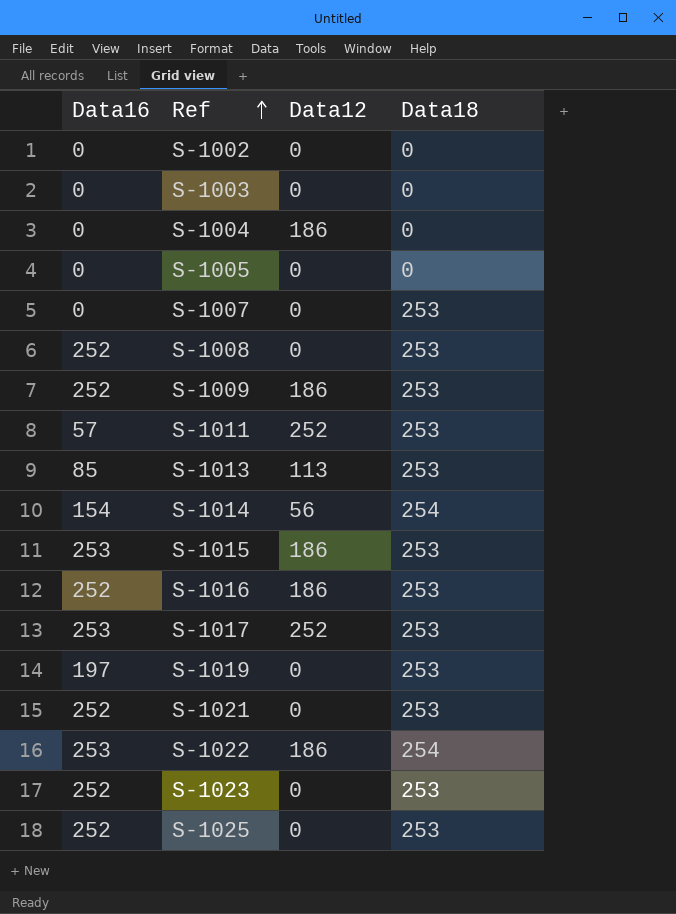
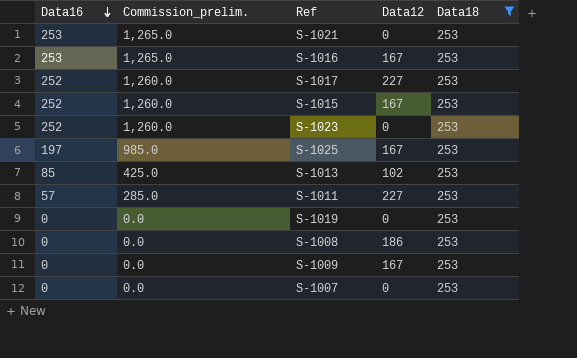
filter: none -> Data18 = 253
row order: Ref ascending -> Data16 descending
column Commission_prelim. | formula: none -> [Data16] * 5
S-1021 | Data16: 252 -> 253
S-1016 | Data16: 252 -> 253
S-1016 | Data12: 186 -> 167
S-1017 | Data16: 253 -> 252
S-1017 | Data12: 252 -> 227
S-1015 | Data16: 253 -> 252
S-1015 | Data12: 186 -> 167
S-1025 | Data16: 252 -> 197
S-1025 | Data12: 0 -> 167
S-1013 | Data12: 113 -> 102
S-1011 | Data12: 252 -> 227
S-1019 | Data16: 197 -> 0
S-1008 | Data16: 252 -> 0
S-1008 | Data12: 0 -> 186
S-1009 | Data16: 252 -> 0
S-1009 | Data12: 186 -> 167

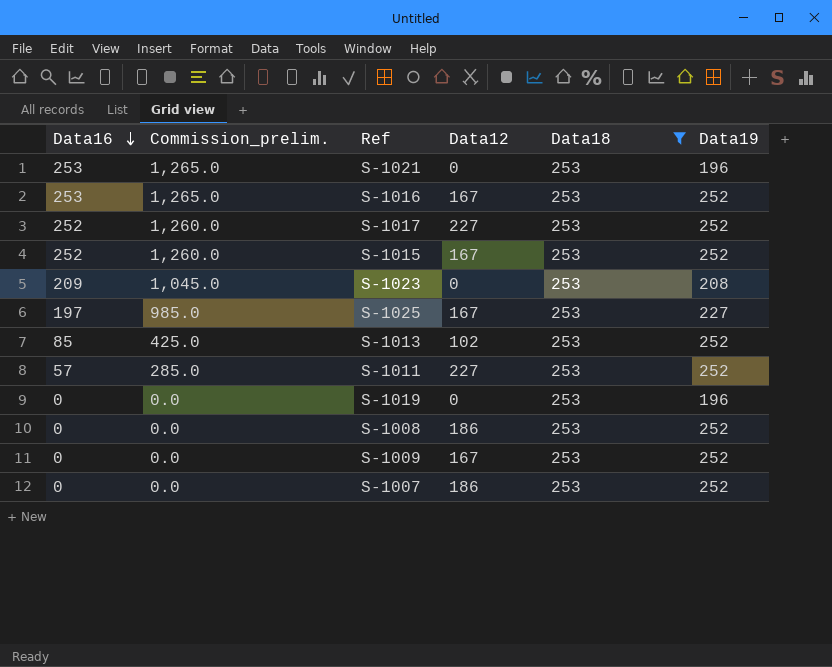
column Data19 | position: none -> 6
S-1023 | Data16: 252 -> 209
S-1023 | Commission_prelim.: 1,260.0 -> 1,045.0
S-1007 | Data12: 0 -> 186

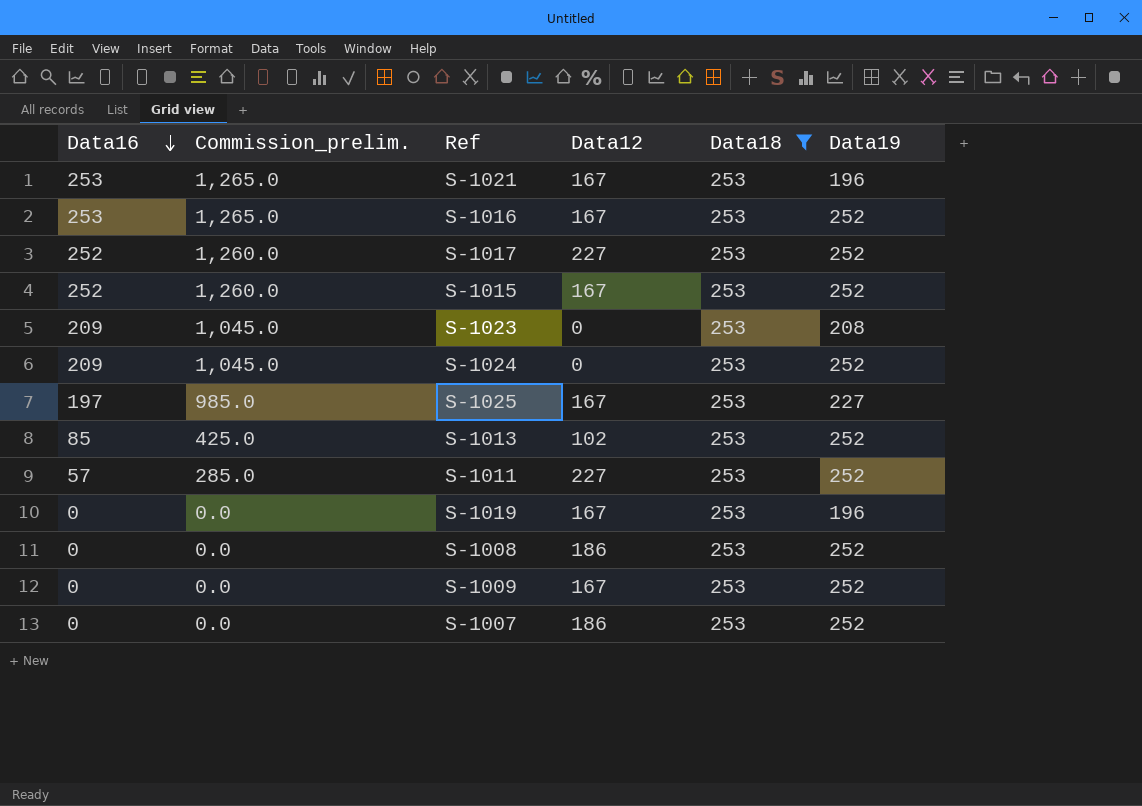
S-1021 | Data12: 0 -> 167
row S-1024: none -> 209 | 1,045.0 | 0 | 253 | 252
S-1019 | Data12: 0 -> 167

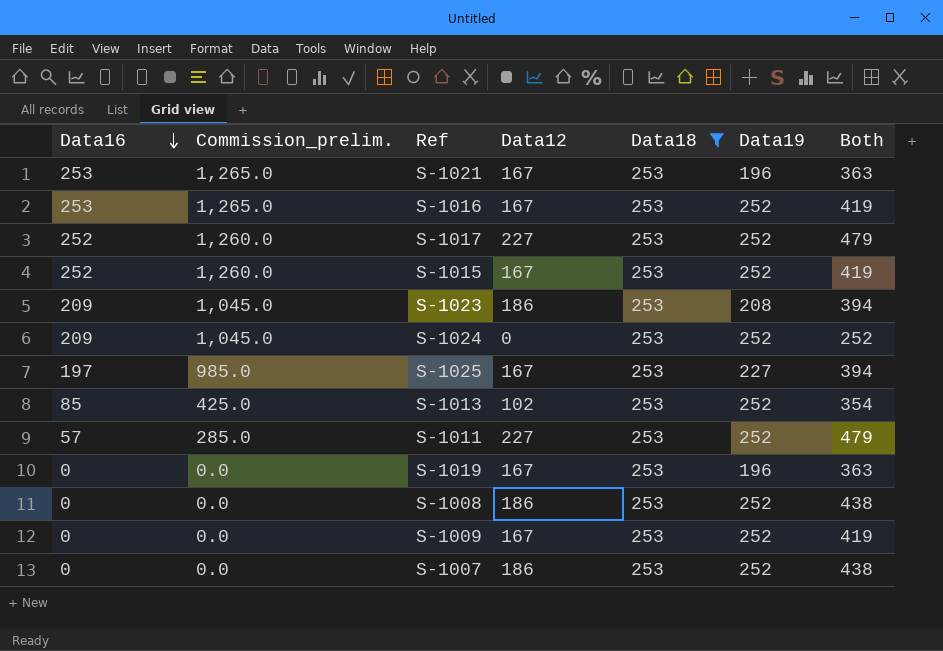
column Both | formula: none -> [Data12] + [Data19]
S-1023 | Data12: 0 -> 186

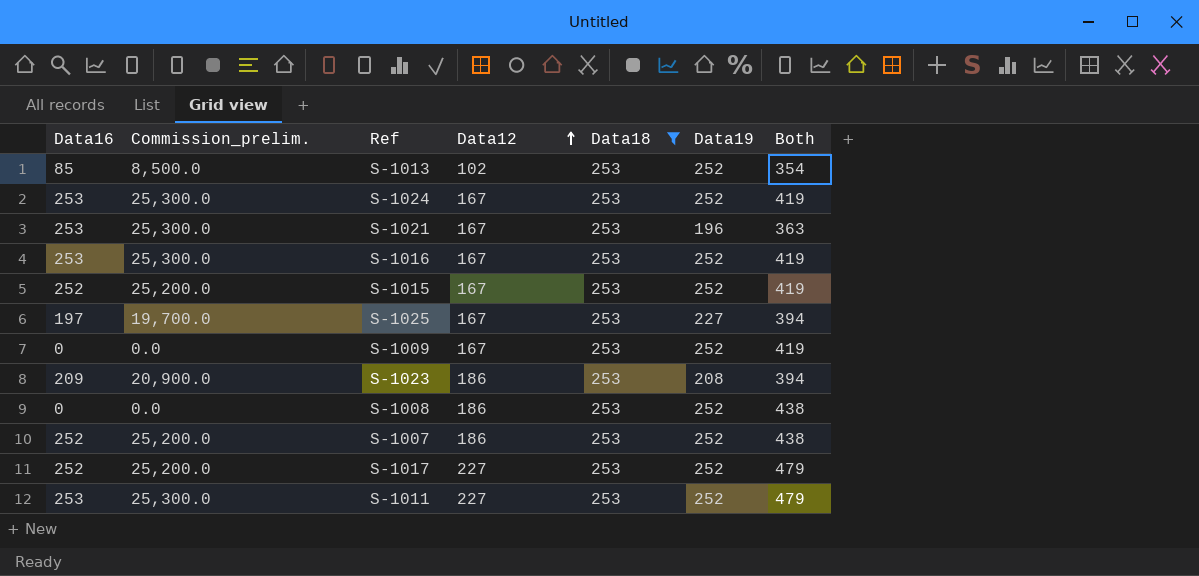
row order: Data16 descending -> Data12 ascending
column Commission_prelim. | formula: [Data16] * 5 -> [Data16] * 100
row S-1019: 0 | 0.0 | 167 | 253 | 196 | 363 -> none
S-1024 | Data16: 209 -> 253
S-1024 | Data12: 0 -> 167
S-1024 | Both: 252 -> 419
S-1007 | Data16: 0 -> 252
S-1011 | Data16: 57 -> 253

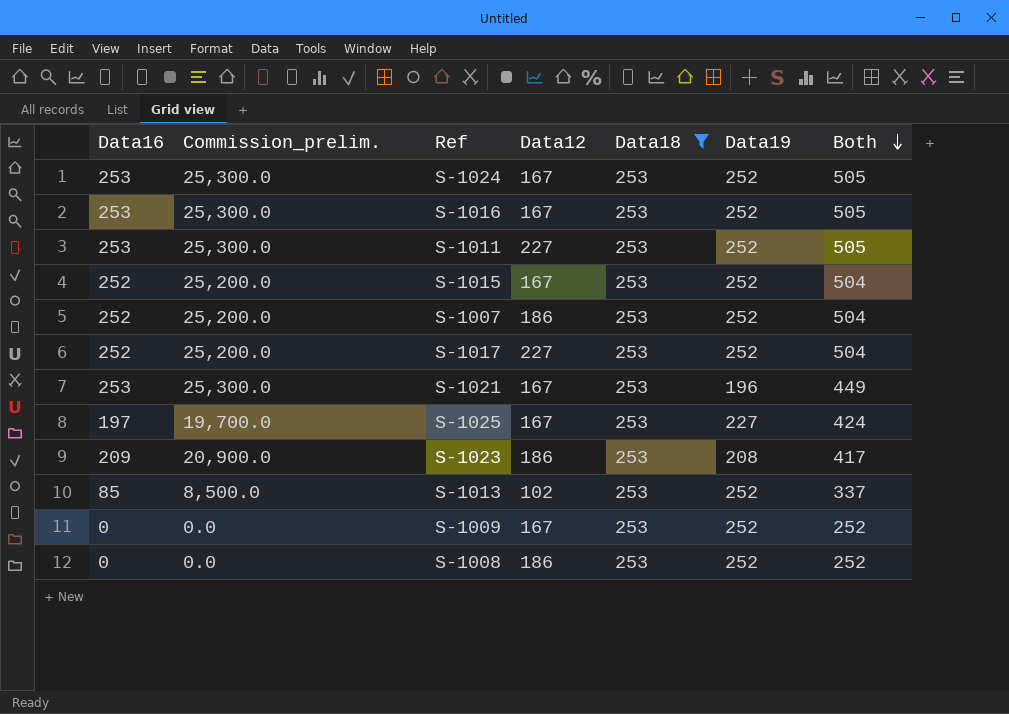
row order: Data12 ascending -> Both descending
column Both | formula: [Data12] + [Data19] -> [Data16] + [Data19]

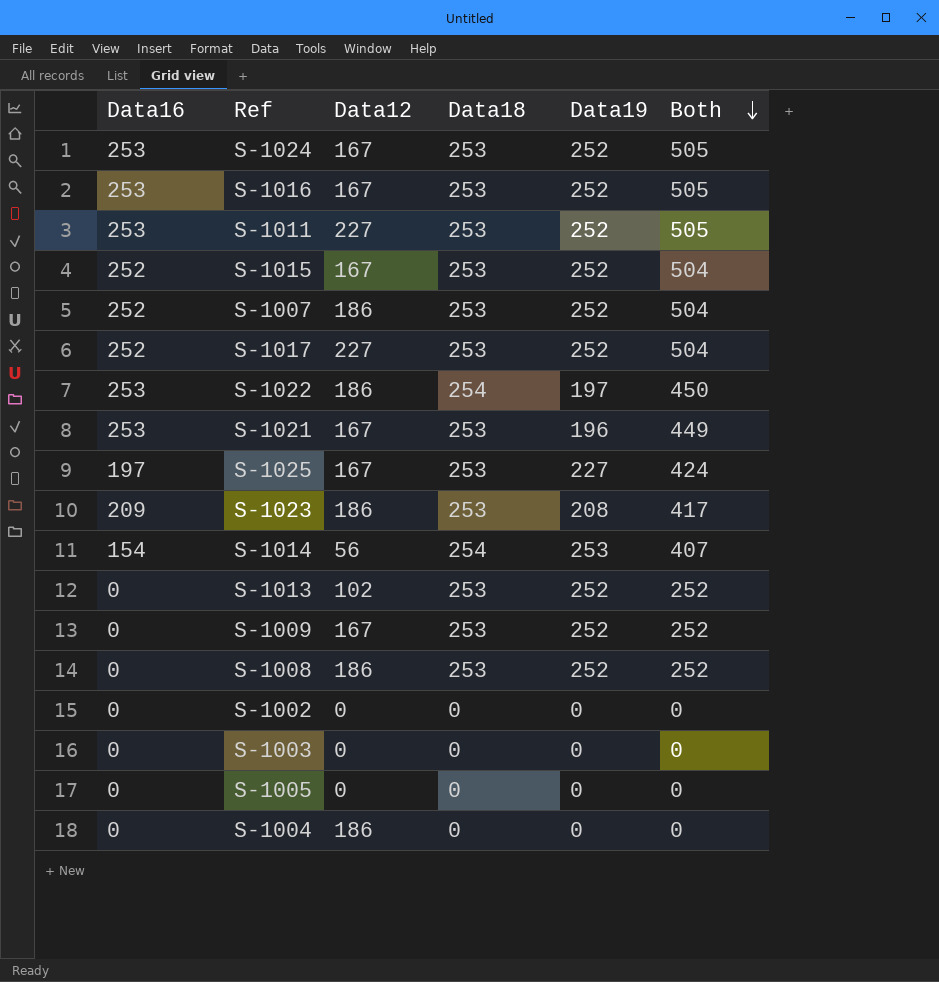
filter: Data18 = 253 -> none
column Commission_prelim. | formula: [Data16] * 100 -> none
S-1013 | Data16: 85 -> 0
S-1013 | Both: 337 -> 252

